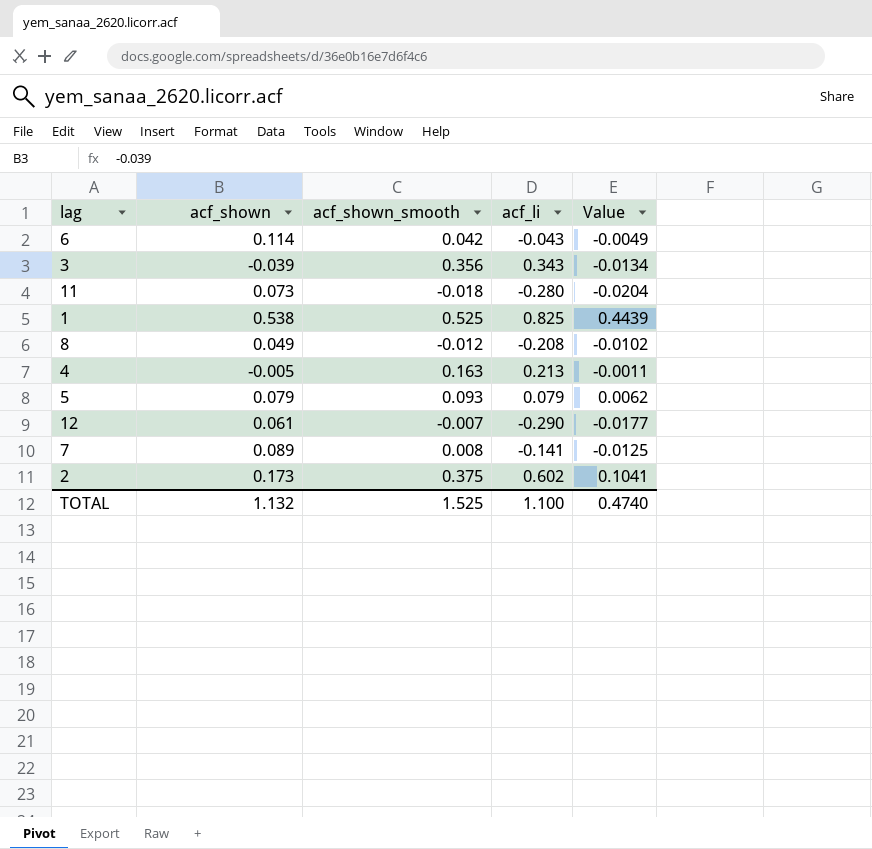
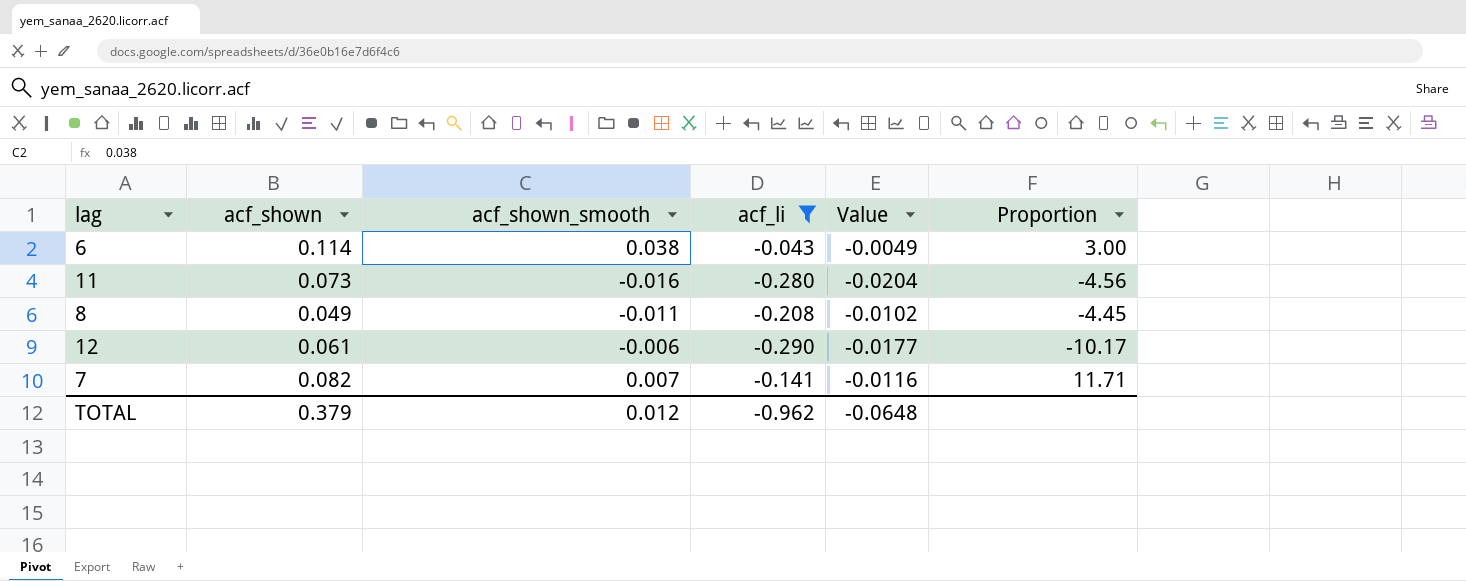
filter: none -> acf_li <= -0.043
column Proportion | formula: none -> [acf_shown] / [acf_shown_smooth]
6 | acf_shown_smooth: 0.042 -> 0.038
11 | acf_shown_smooth: -0.018 -> -0.016
8 | acf_shown_smooth: -0.012 -> -0.011
12 | acf_shown_smooth: -0.007 -> -0.006
7 | acf_shown: 0.089 -> 0.082
7 | acf_shown_smooth: 0.008 -> 0.007
7 | Value: -0.0125 -> -0.0116
TOTAL | acf_shown: 1.132 -> 0.379
TOTAL | acf_shown_smooth: 1.525 -> 0.012
TOTAL | acf_li: 1.100 -> -0.962
TOTAL | Value: 0.4740 -> -0.0648

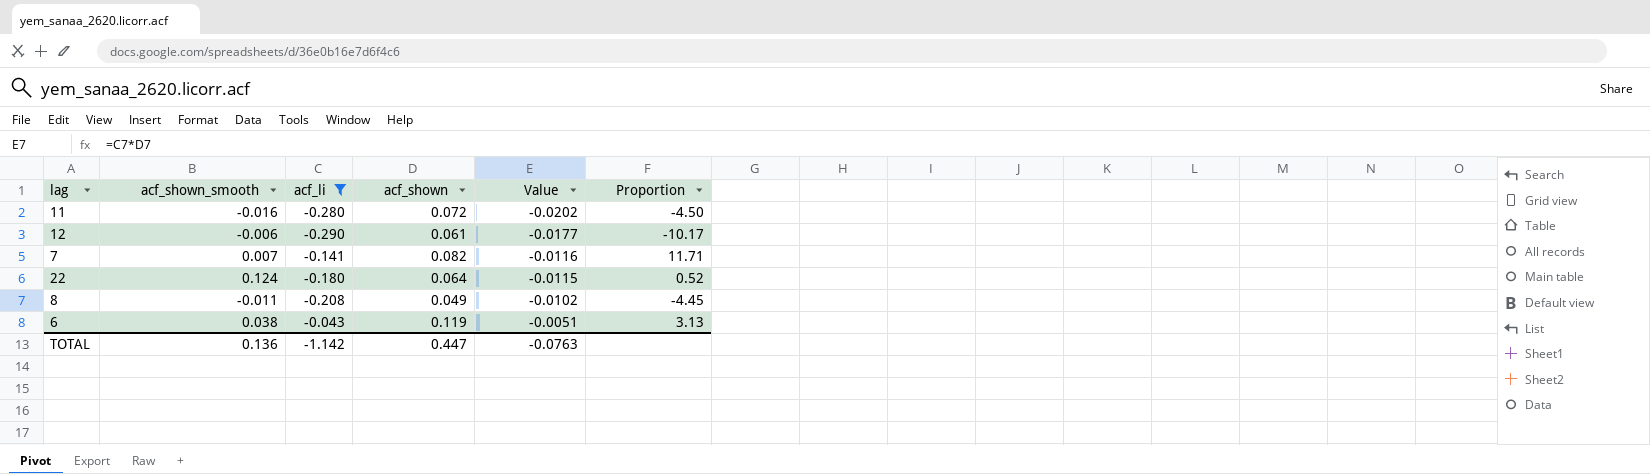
row order: none -> Value ascending
column acf_shown | position: 2 -> 4
11 | acf_shown: 0.073 -> 0.072
11 | Value: -0.0204 -> -0.0202
11 | Proportion: -4.56 -> -4.50
row 22: none -> 0.124 | -0.180 | 0.064 | -0.0115 | 0.52
6 | acf_shown: 0.114 -> 0.119
6 | Value: -0.0049 -> -0.0051
6 | Proportion: 3.00 -> 3.13
TOTAL | acf_shown_smooth: 0.012 -> 0.136
TOTAL | acf_li: -0.962 -> -1.142
TOTAL | acf_shown: 0.379 -> 0.447
TOTAL | Value: -0.0648 -> -0.0763

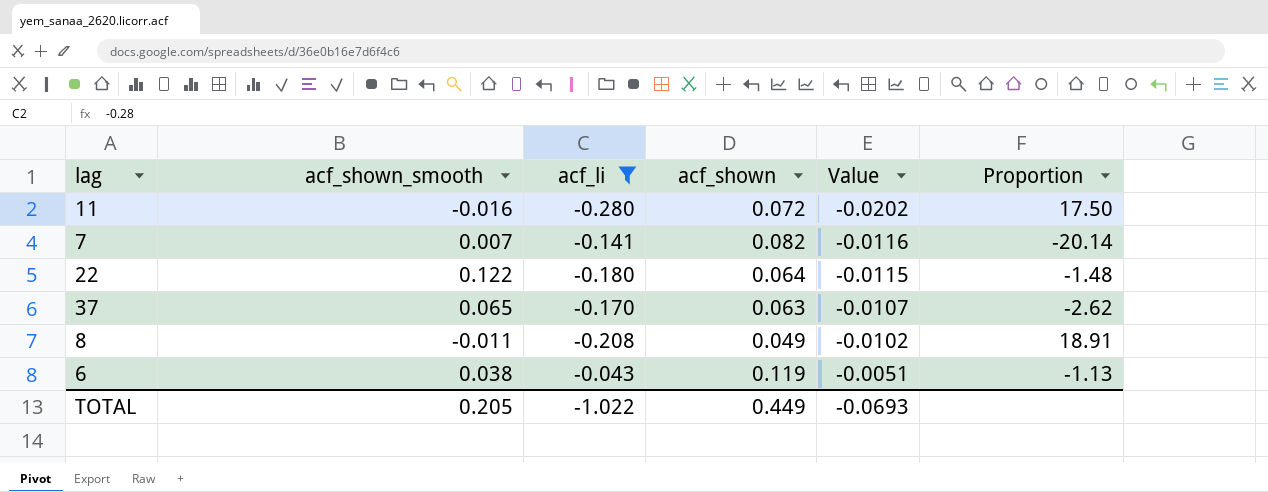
column Proportion | formula: [acf_shown] / [acf_shown_smooth] -> [acf_li] / [acf_shown_smooth]
row 12: -0.006 | -0.290 | 0.061 | -0.0177 | -10.17 -> none
22 | acf_shown_smooth: 0.124 -> 0.122
row 37: none -> 0.065 | -0.170 | 0.063 | -0.0107 | -2.62
TOTAL | acf_shown_smooth: 0.136 -> 0.205
TOTAL | acf_li: -1.142 -> -1.022
TOTAL | acf_shown: 0.447 -> 0.449
TOTAL | Value: -0.0763 -> -0.0693

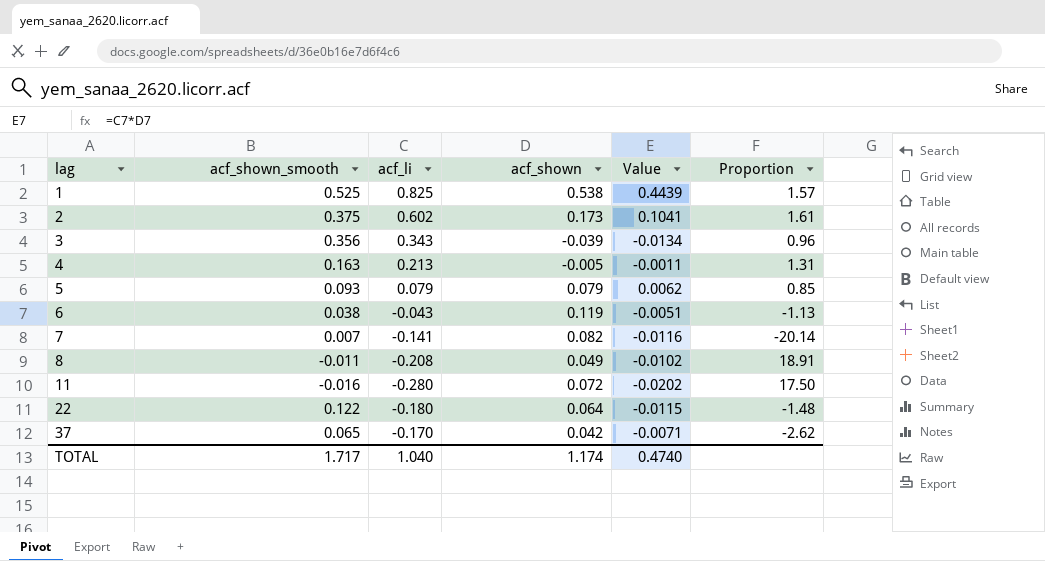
filter: acf_li <= -0.043 -> none
row order: Value ascending -> lag ascending
37 | acf_shown: 0.063 -> 0.042
37 | Value: -0.0107 -> -0.0071
TOTAL | acf_shown_smooth: 0.205 -> 1.717
TOTAL | acf_li: -1.022 -> 1.040
TOTAL | acf_shown: 0.449 -> 1.174
TOTAL | Value: -0.0693 -> 0.4740

